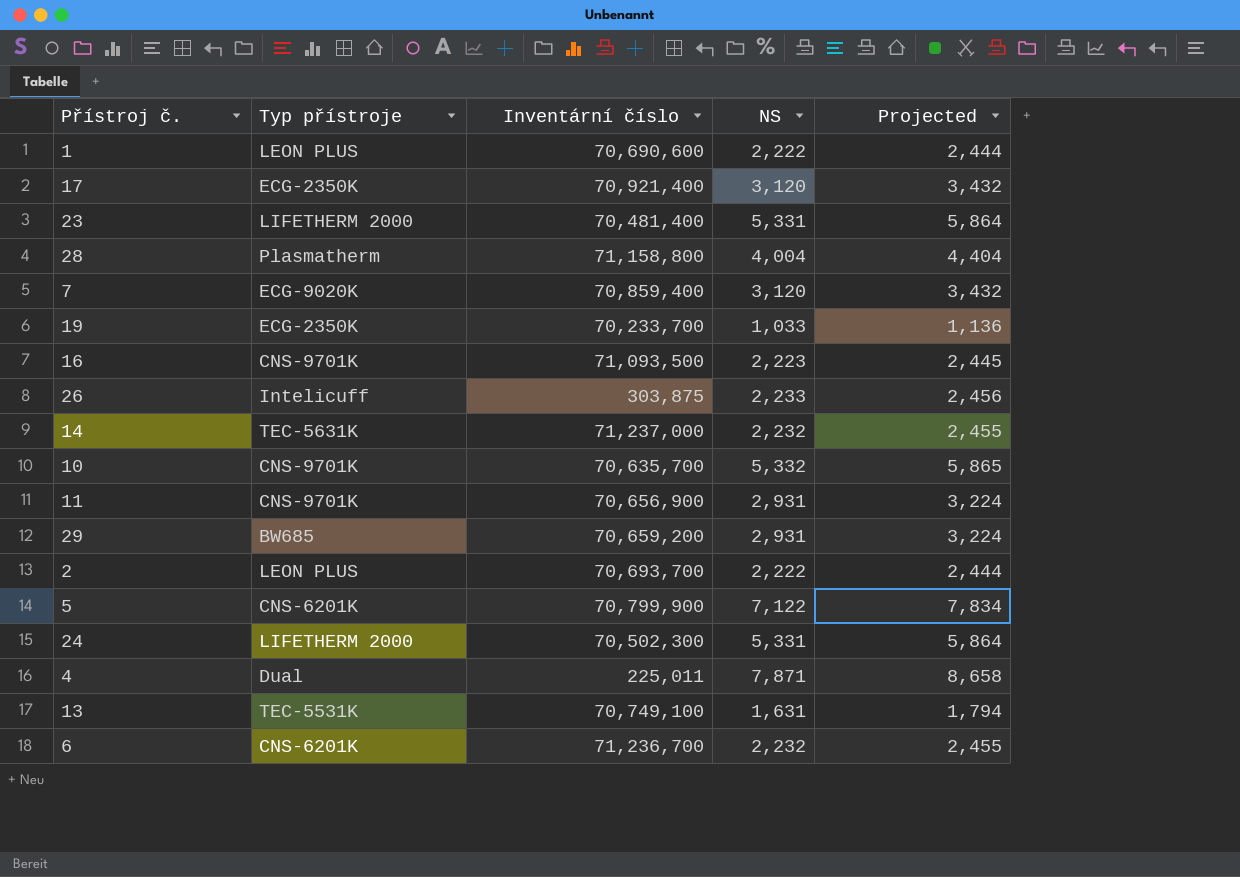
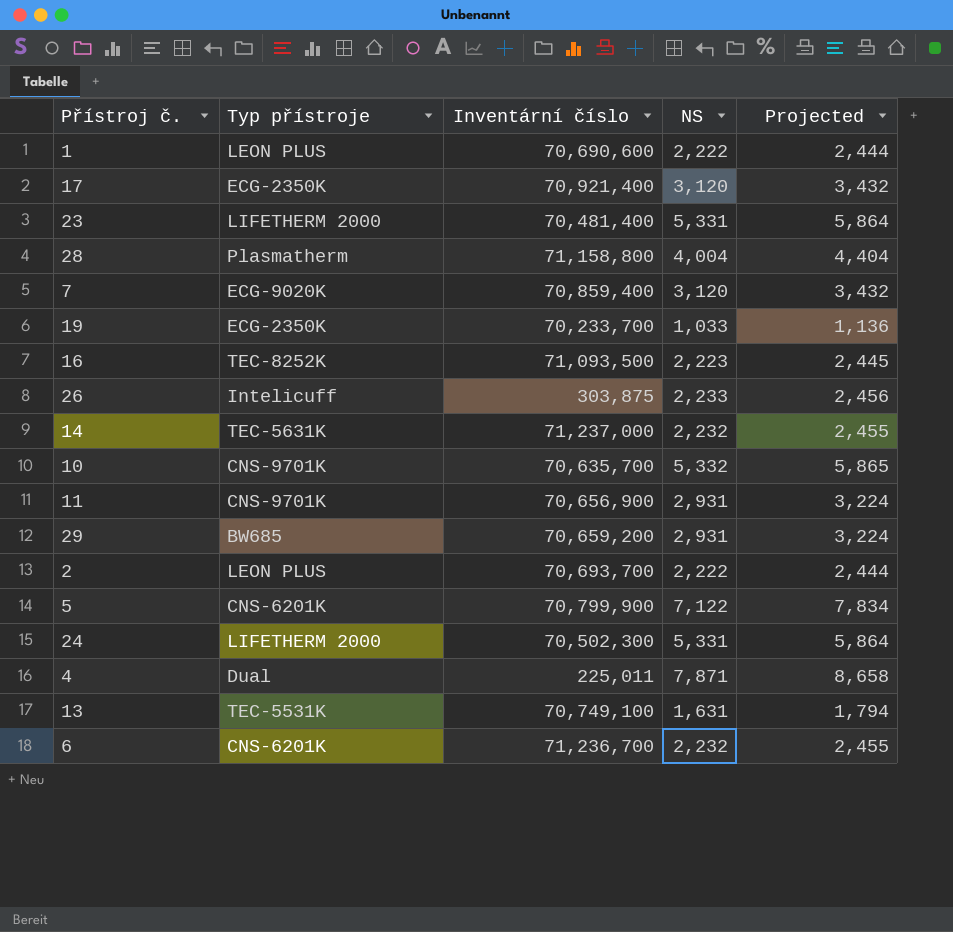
16 | Typ přístroje: CNS-9701K -> TEC-8252K

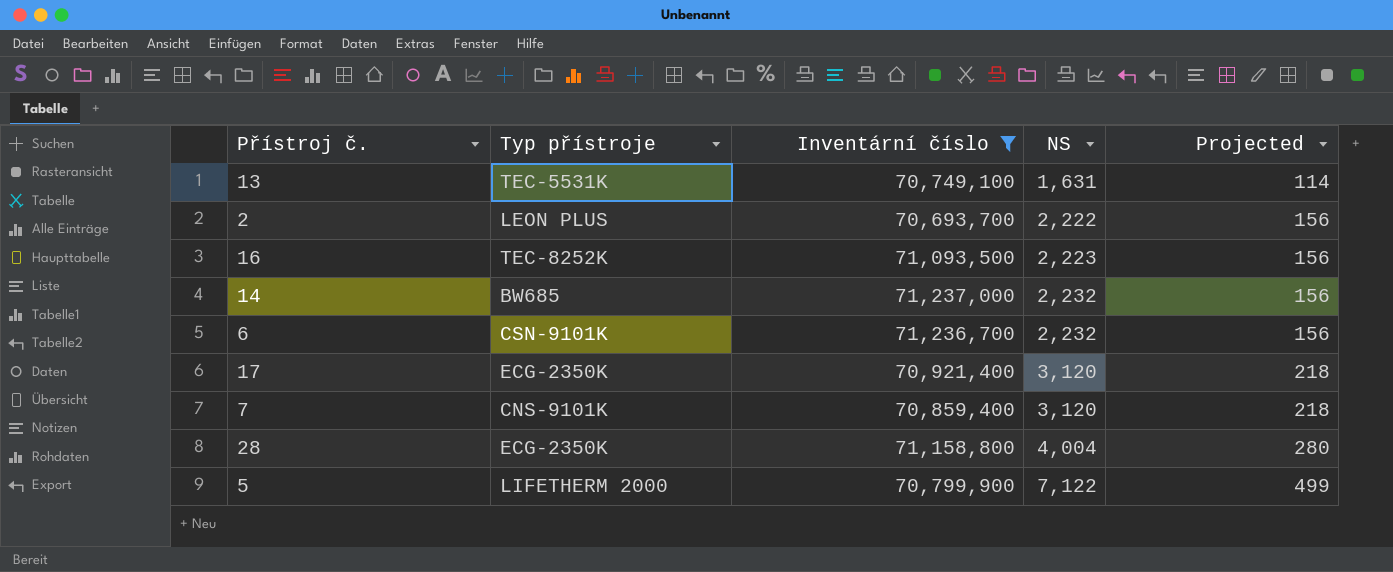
filter: none -> Inventární číslo >= 70,693,700
row order: none -> NS ascending
column Projected | formula: [NS] * 1.1 -> [NS] * 0.07
14 | Typ přístroje: TEC-5631K -> BW685
6 | Typ přístroje: CNS-6201K -> CSN-9101K
7 | Typ přístroje: ECG-9020K -> CNS-9101K
28 | Typ přístroje: Plasmatherm -> ECG-2350K
5 | Typ přístroje: CNS-6201K -> LIFETHERM 2000

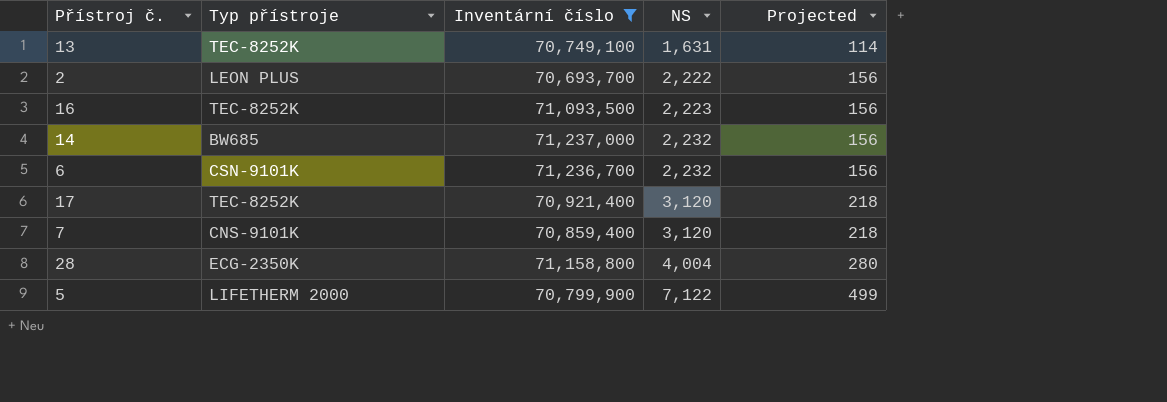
13 | Typ přístroje: TEC-5531K -> TEC-8252K
17 | Typ přístroje: ECG-2350K -> TEC-8252K

